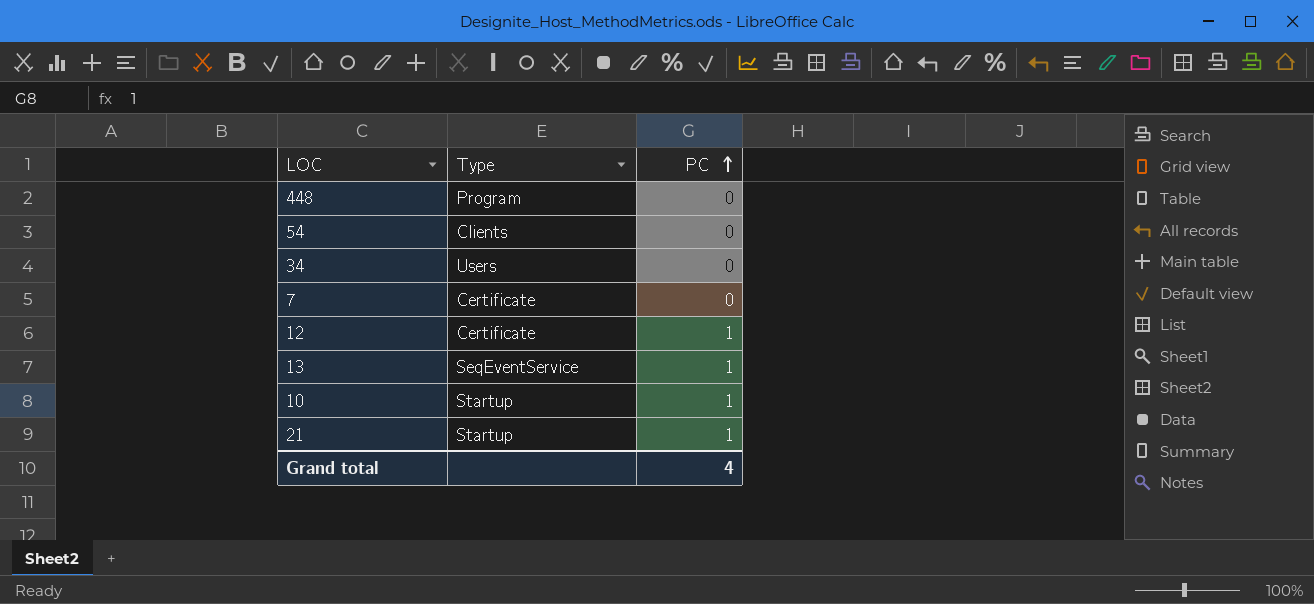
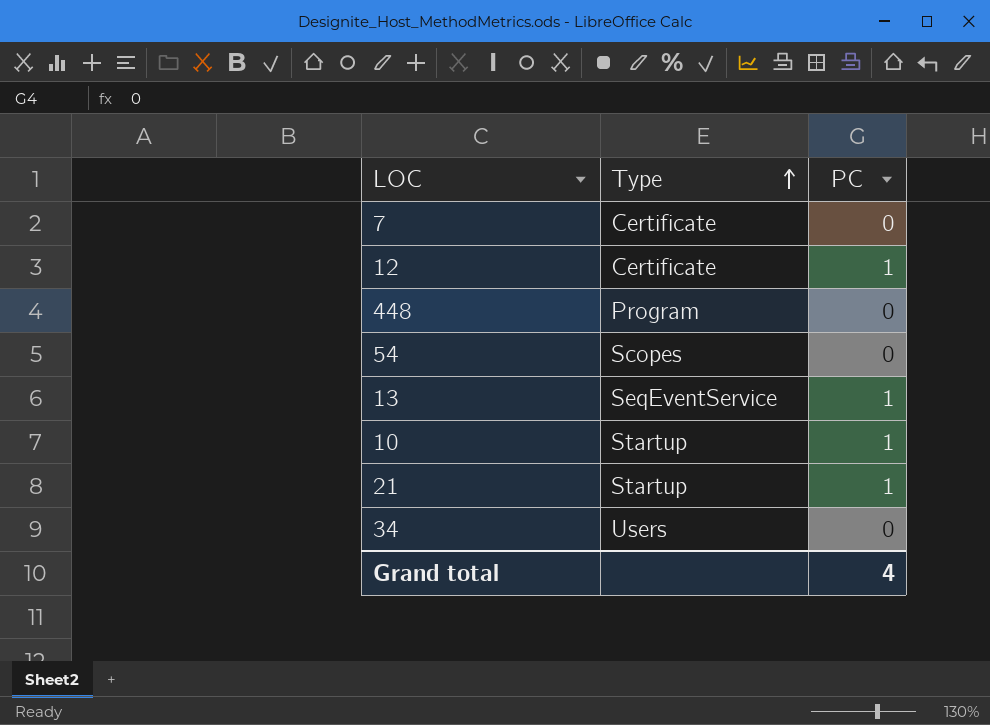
row order: PC ascending -> Type ascending
54 | Type: Clients -> Scopes

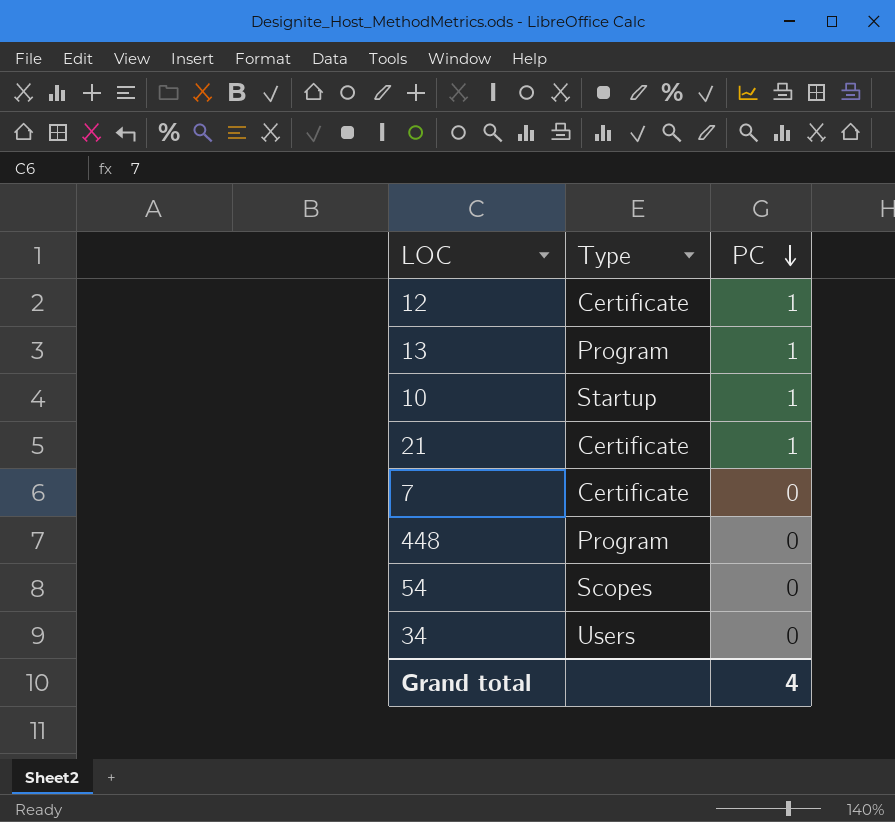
row order: Type ascending -> PC descending
13 | Type: SeqEventService -> Program
21 | Type: Startup -> Certificate

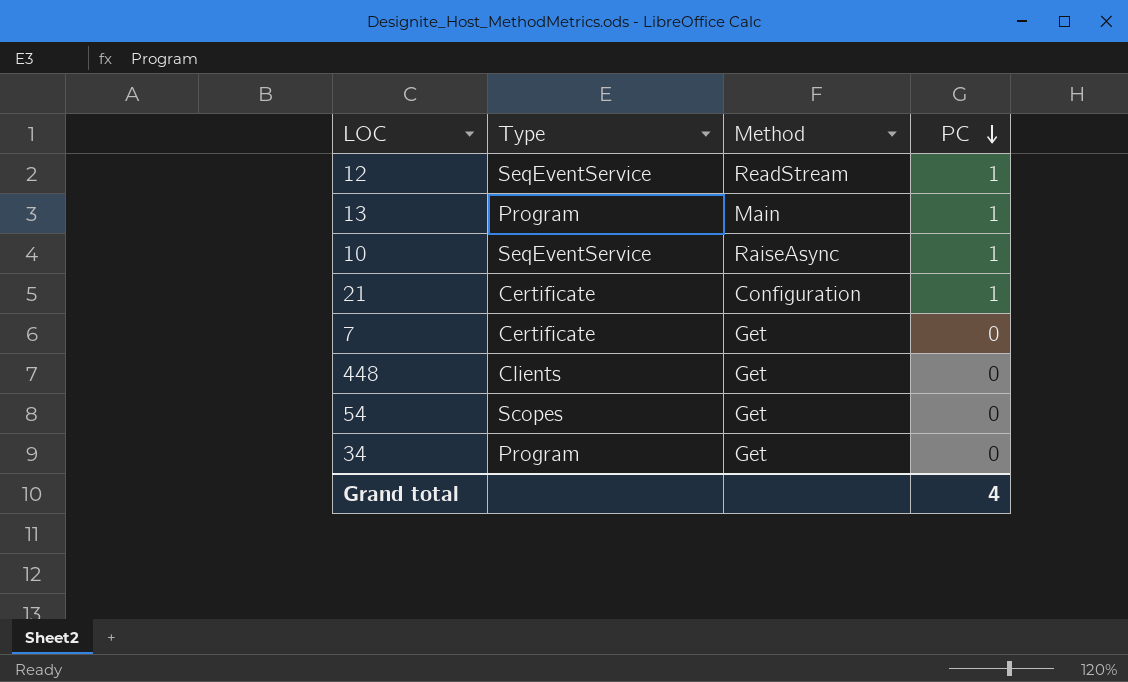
column Method | position: none -> 3
12 | Type: Certificate -> SeqEventService
10 | Type: Startup -> SeqEventService
448 | Type: Program -> Clients
34 | Type: Users -> Program

